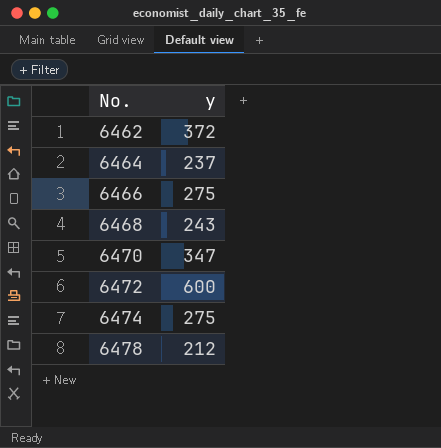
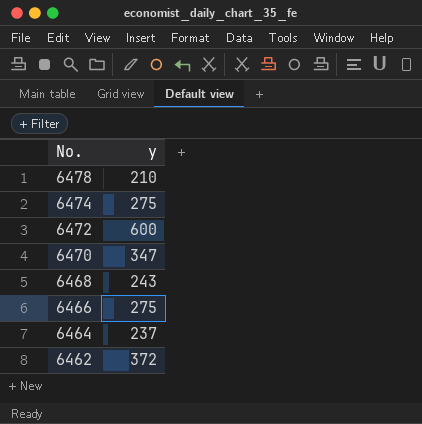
row order: No. ascending -> No. descending
6478 | y: 212 -> 210

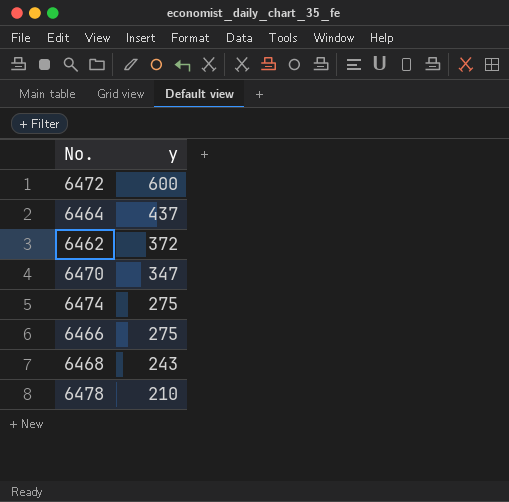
row order: No. descending -> y descending
6464 | y: 237 -> 437

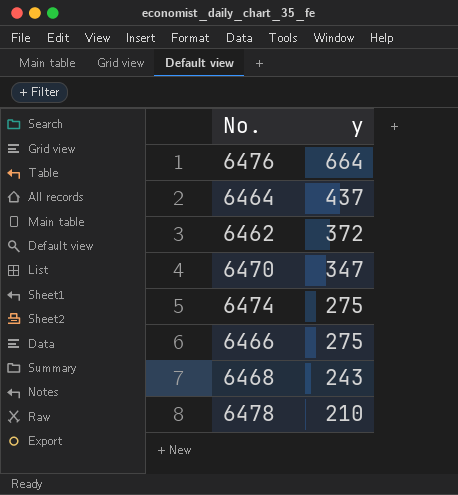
row 6472: 600 -> none
row 6476: none -> 664

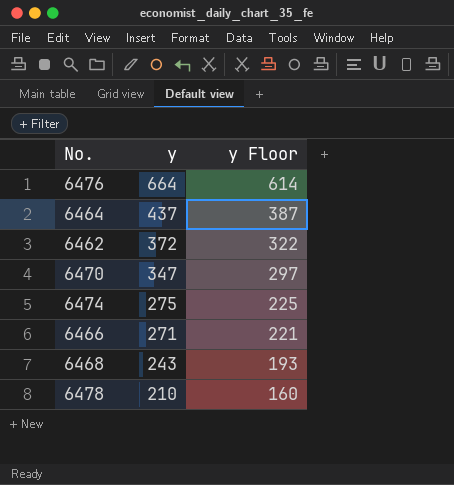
column y Floor | formula: none -> [y] - 50
6466 | y: 275 -> 271

